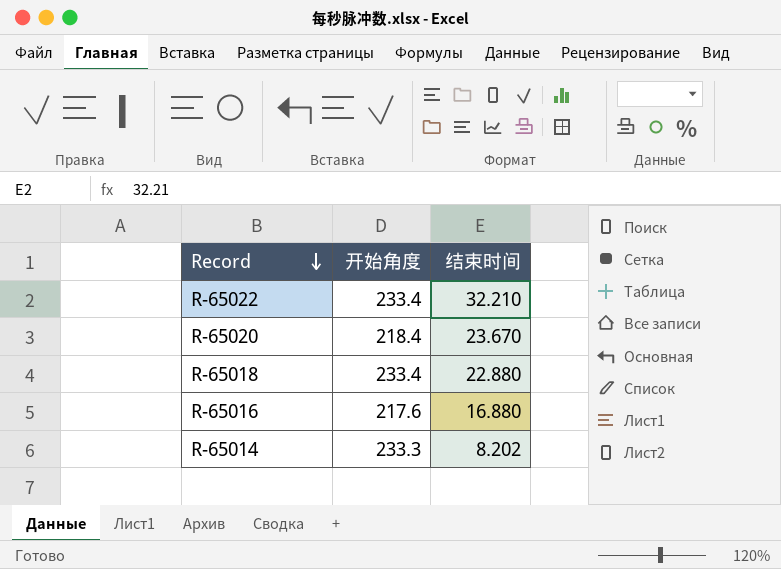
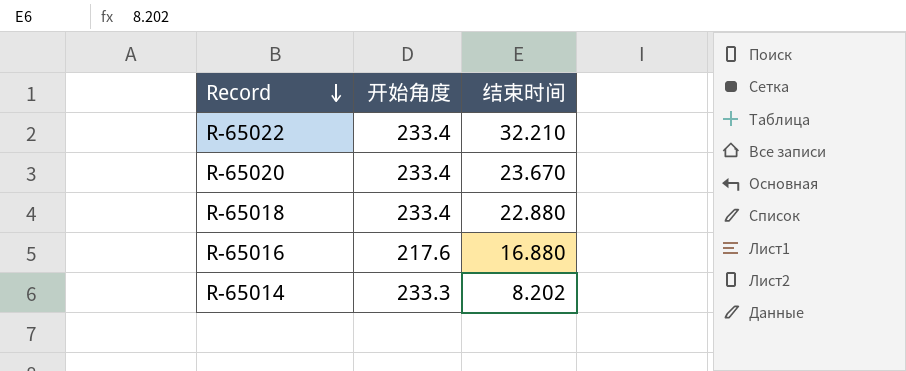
R-65020 | 开始角度: 218.4 -> 233.4

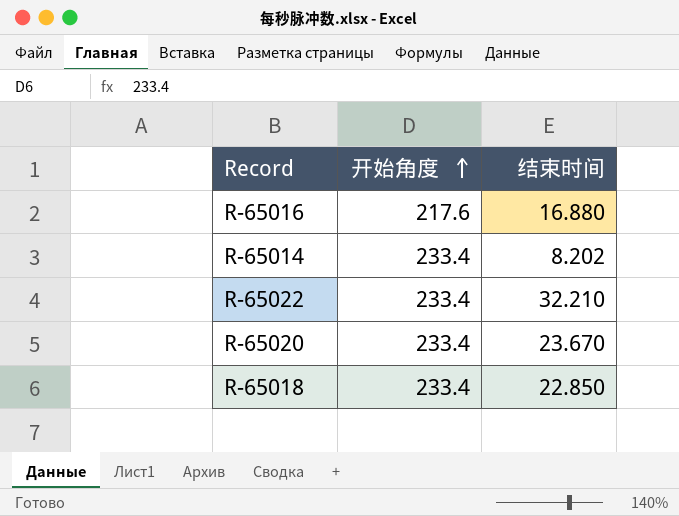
row order: Record descending -> 开始角度 ascending
R-65014 | 开始角度: 233.3 -> 233.4
R-65018 | 结束时间: 22.880 -> 22.850

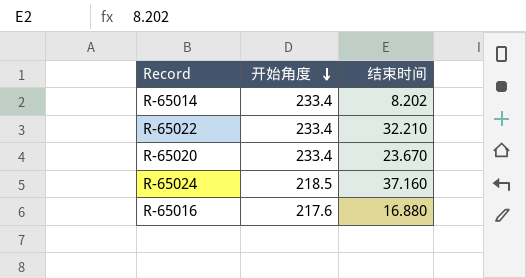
row order: 开始角度 ascending -> 开始角度 descending
row R-65018: 233.4 | 22.850 -> none
row R-65024: none -> 218.5 | 37.160

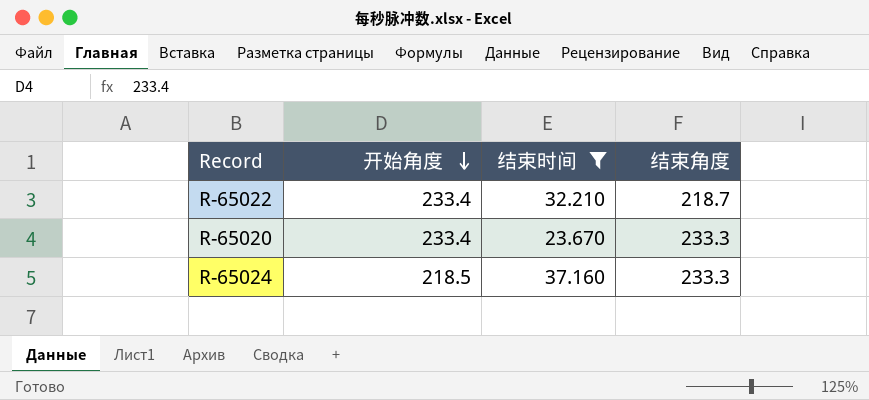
filter: none -> 结束时间 >= 23.670
column 结束角度 | position: none -> 4

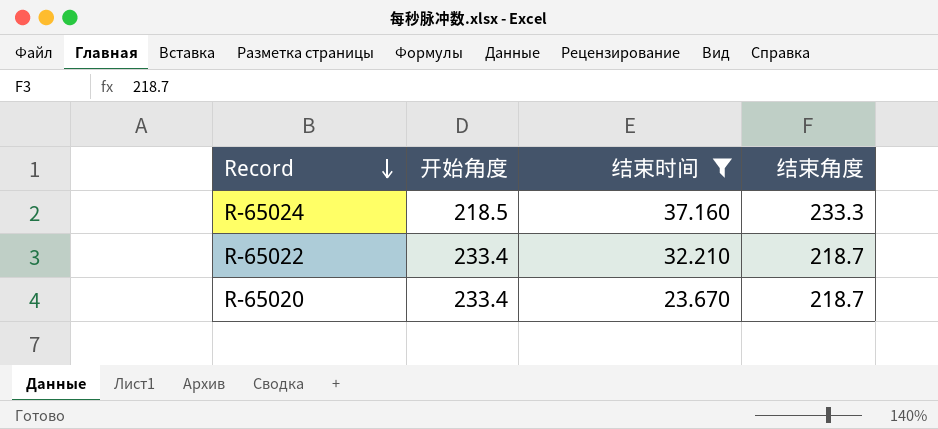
row order: 开始角度 descending -> Record descending
R-65020 | 结束角度: 233.3 -> 218.7

